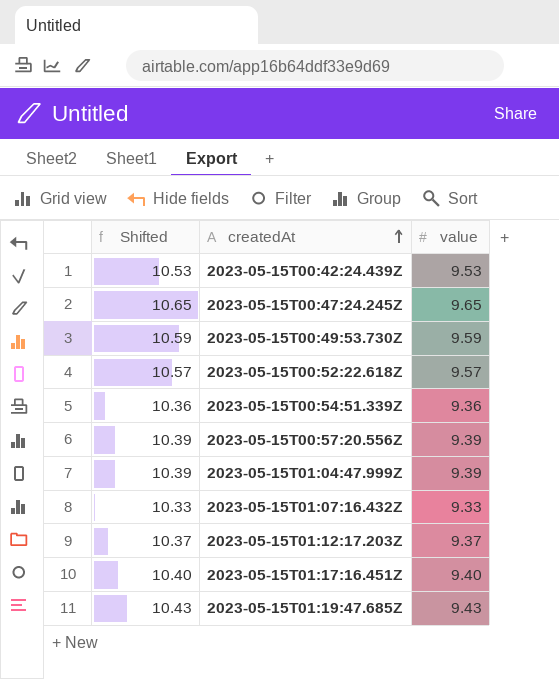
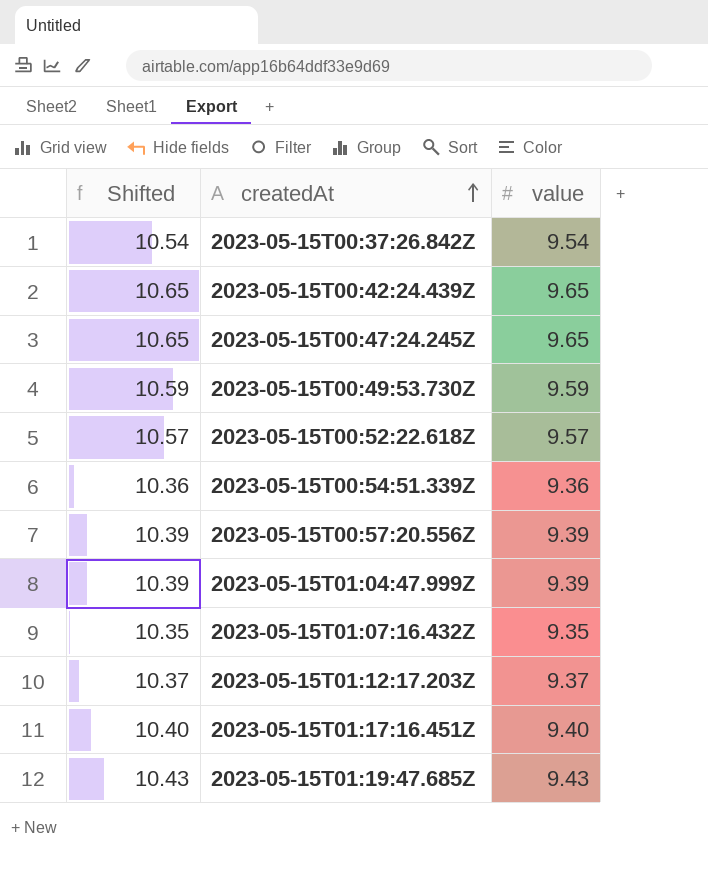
row 2023-05-15T00:37:26.842Z: none -> 10.54 | 9.54
2023-05-15T00:42:24.439Z | Shifted: 10.53 -> 10.65
2023-05-15T00:42:24.439Z | value: 9.53 -> 9.65
2023-05-15T01:07:16.432Z | Shifted: 10.33 -> 10.35
2023-05-15T01:07:16.432Z | value: 9.33 -> 9.35

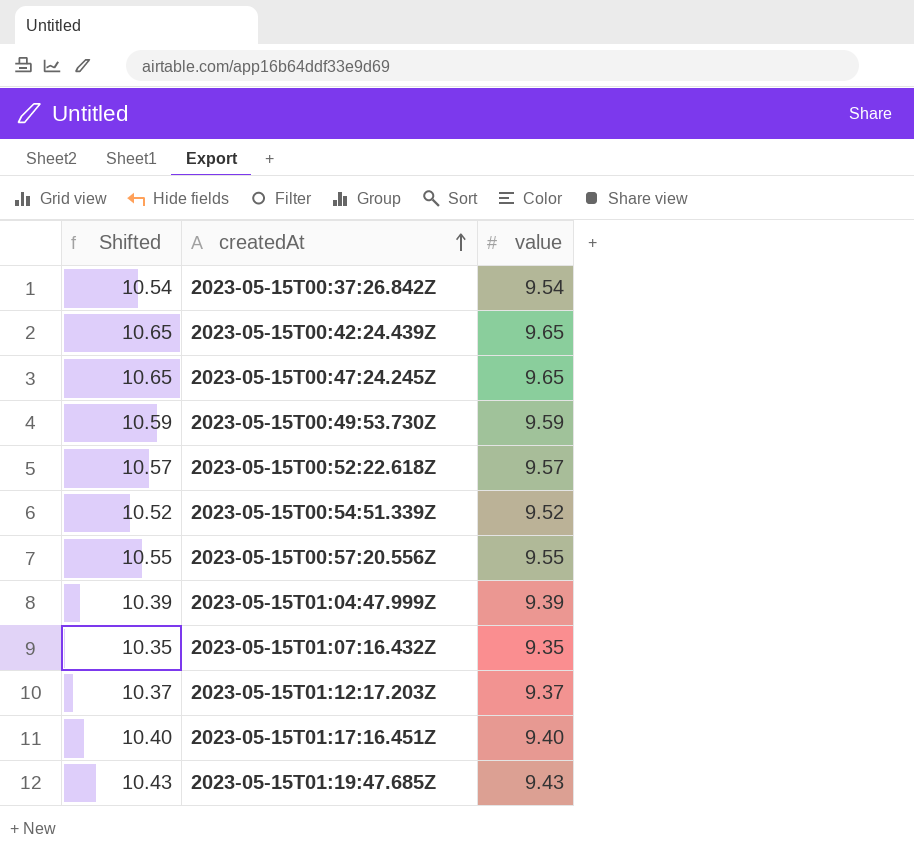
2023-05-15T00:54:51.339Z | Shifted: 10.36 -> 10.52
2023-05-15T00:54:51.339Z | value: 9.36 -> 9.52
2023-05-15T00:57:20.556Z | Shifted: 10.39 -> 10.55
2023-05-15T00:57:20.556Z | value: 9.39 -> 9.55

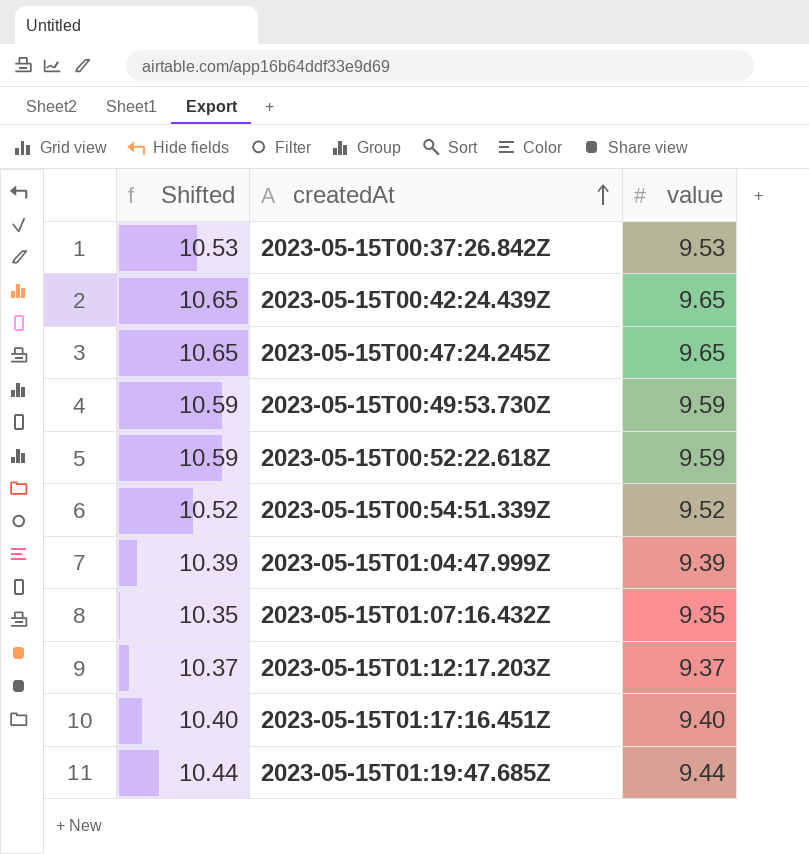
row 2023-05-15T00:57:20.556Z: 10.55 | 9.55 -> none
2023-05-15T00:37:26.842Z | Shifted: 10.54 -> 10.53
2023-05-15T00:37:26.842Z | value: 9.54 -> 9.53
2023-05-15T00:52:22.618Z | Shifted: 10.57 -> 10.59
2023-05-15T00:52:22.618Z | value: 9.57 -> 9.59
2023-05-15T01:19:47.685Z | Shifted: 10.43 -> 10.44
2023-05-15T01:19:47.685Z | value: 9.43 -> 9.44

